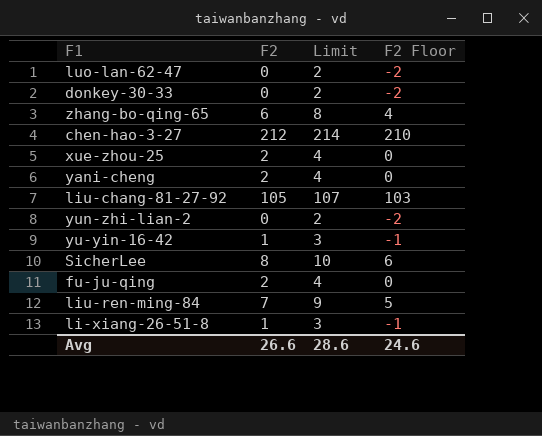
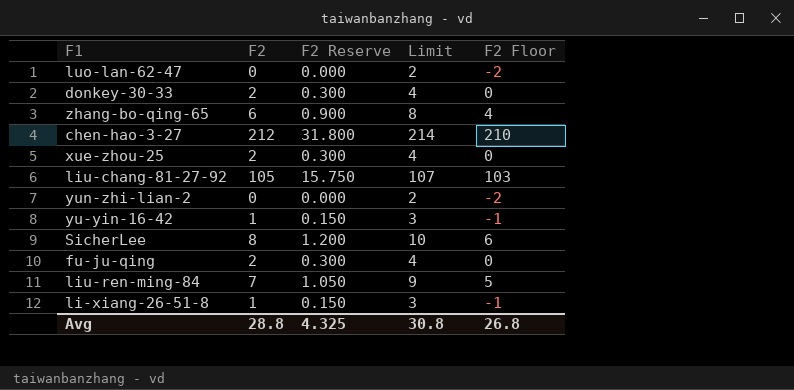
column F2 Reserve | formula: none -> [F2] * 0.15
row yani-cheng: 2 | 4 | 0 -> none
donkey-30-33 | F2: 0 -> 2
donkey-30-33 | Limit: 2 -> 4
donkey-30-33 | F2 Floor: -2 -> 0
Avg | F2: 26.6 -> 28.8
Avg | Limit: 28.6 -> 30.8
Avg | F2 Floor: 24.6 -> 26.8

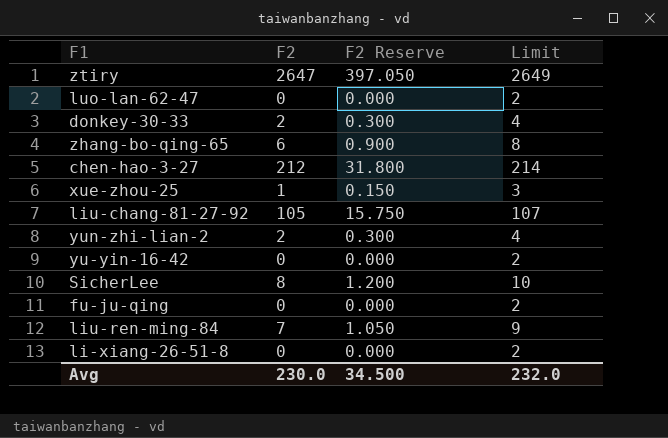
column F2 Floor | formula: [F2] - 2 -> none
row ztiry: none -> 2647 | 397.050 | 2649
xue-zhou-25 | F2: 2 -> 1
xue-zhou-25 | F2 Reserve: 0.300 -> 0.150
xue-zhou-25 | Limit: 4 -> 3
yun-zhi-lian-2 | F2: 0 -> 2
yun-zhi-lian-2 | F2 Reserve: 0.000 -> 0.300
yun-zhi-lian-2 | Limit: 2 -> 4
yu-yin-16-42 | F2: 1 -> 0
yu-yin-16-42 | F2 Reserve: 0.150 -> 0.000
yu-yin-16-42 | Limit: 3 -> 2
fu-ju-qing | F2: 2 -> 0
fu-ju-qing | F2 Reserve: 0.300 -> 0.000
fu-ju-qing | Limit: 4 -> 2
li-xiang-26-51-8 | F2: 1 -> 0
li-xiang-26-51-8 | F2 Reserve: 0.150 -> 0.000
li-xiang-26-51-8 | Limit: 3 -> 2
Avg | F2: 28.8 -> 230.0
Avg | F2 Reserve: 4.325 -> 34.500
Avg | Limit: 30.8 -> 232.0

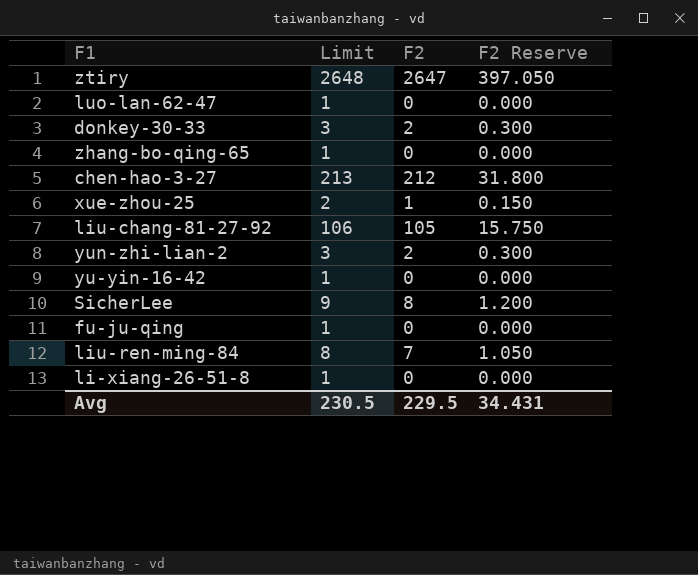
column Limit | formula: [F2] + 2 -> [F2] + 1
column Limit | position: 4 -> 2
zhang-bo-qing-65 | F2: 6 -> 0
zhang-bo-qing-65 | F2 Reserve: 0.900 -> 0.000
Avg | Limit: 232.0 -> 230.5
Avg | F2: 230.0 -> 229.5
Avg | F2 Reserve: 34.500 -> 34.431

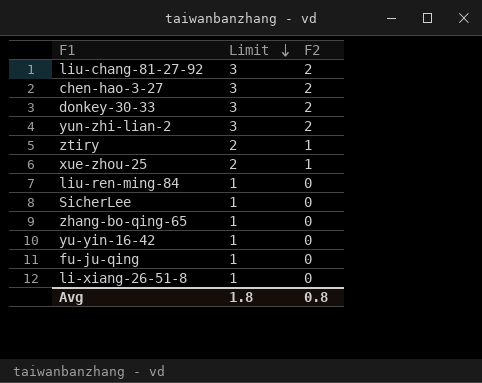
row order: none -> Limit descending
column F2 Reserve | formula: [F2] * 0.15 -> none
row luo-lan-62-47: 1 | 0 | 0.000 -> none
liu-chang-81-27-92 | Limit: 106 -> 3
liu-chang-81-27-92 | F2: 105 -> 2
chen-hao-3-27 | Limit: 213 -> 3
chen-hao-3-27 | F2: 212 -> 2
ztiry | Limit: 2648 -> 2
ztiry | F2: 2647 -> 1
liu-ren-ming-84 | Limit: 8 -> 1
liu-ren-ming-84 | F2: 7 -> 0
SicherLee | Limit: 9 -> 1
SicherLee | F2: 8 -> 0
Avg | Limit: 230.5 -> 1.8
Avg | F2: 229.5 -> 0.8

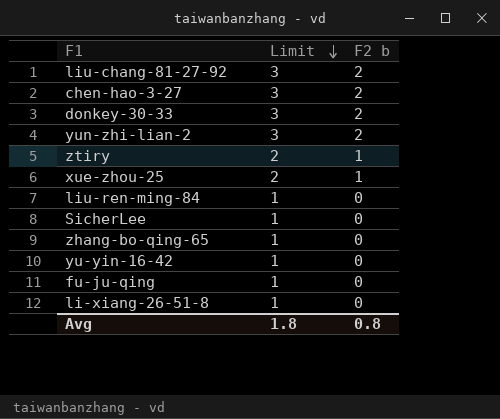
column name: F2 -> F2 b

